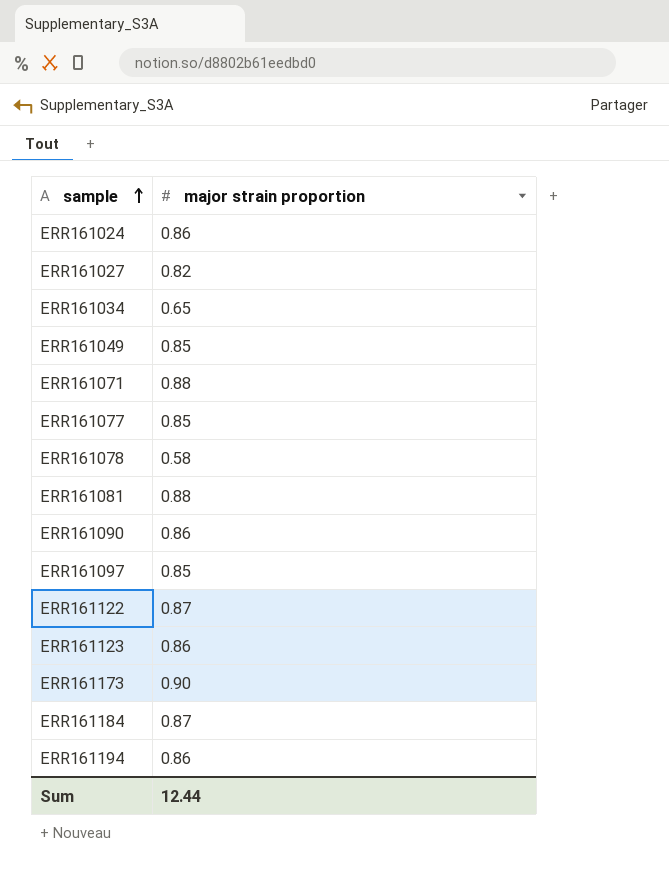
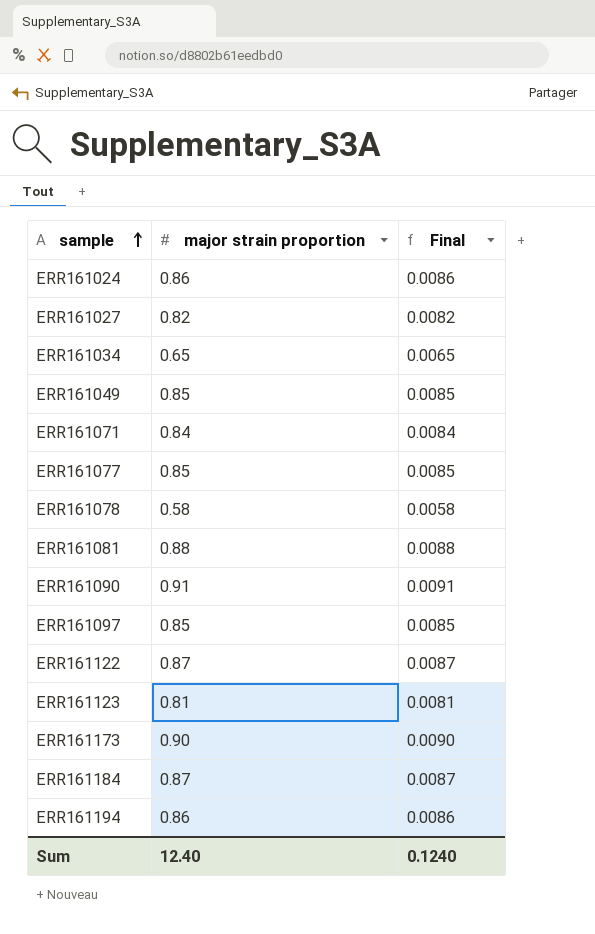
column Final | formula: none -> [major strain proportion] * 0.01
ERR161071 | major strain proportion: 0.88 -> 0.84
ERR161090 | major strain proportion: 0.86 -> 0.91
ERR161123 | major strain proportion: 0.86 -> 0.81
Sum | major strain proportion: 12.44 -> 12.40

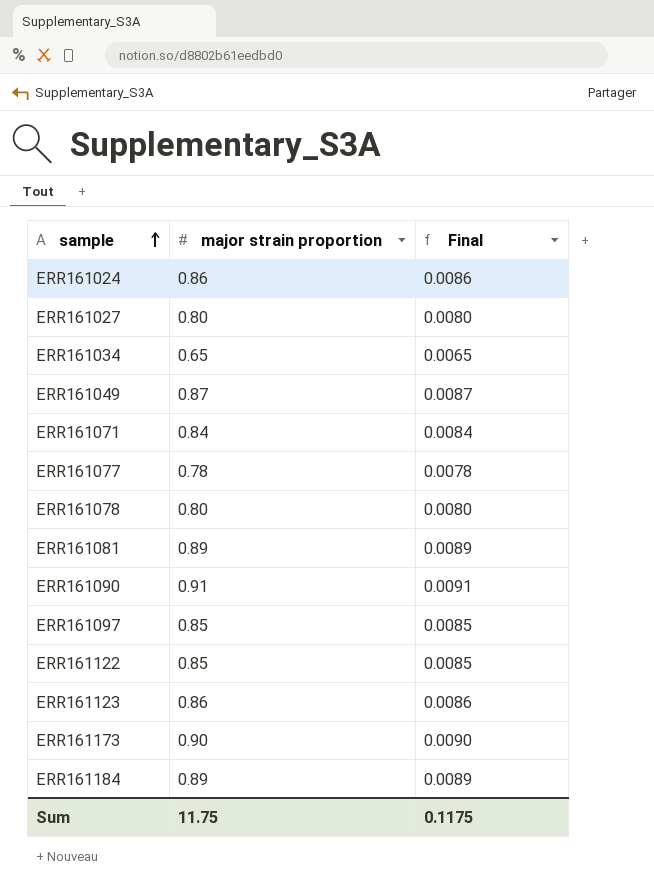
row ERR161194: 0.86 | 0.0086 -> none
ERR161027 | major strain proportion: 0.82 -> 0.80
ERR161027 | Final: 0.0082 -> 0.0080
ERR161049 | major strain proportion: 0.85 -> 0.87
ERR161049 | Final: 0.0085 -> 0.0087
ERR161077 | major strain proportion: 0.85 -> 0.78
ERR161077 | Final: 0.0085 -> 0.0078
ERR161078 | major strain proportion: 0.58 -> 0.80
ERR161078 | Final: 0.0058 -> 0.0080
ERR161081 | major strain proportion: 0.88 -> 0.89
ERR161081 | Final: 0.0088 -> 0.0089
ERR161122 | major strain proportion: 0.87 -> 0.85
ERR161122 | Final: 0.0087 -> 0.0085
ERR161123 | major strain proportion: 0.81 -> 0.86
ERR161123 | Final: 0.0081 -> 0.0086
ERR161184 | major strain proportion: 0.87 -> 0.89
ERR161184 | Final: 0.0087 -> 0.0089
Sum | major strain proportion: 12.40 -> 11.75
Sum | Final: 0.1240 -> 0.1175

